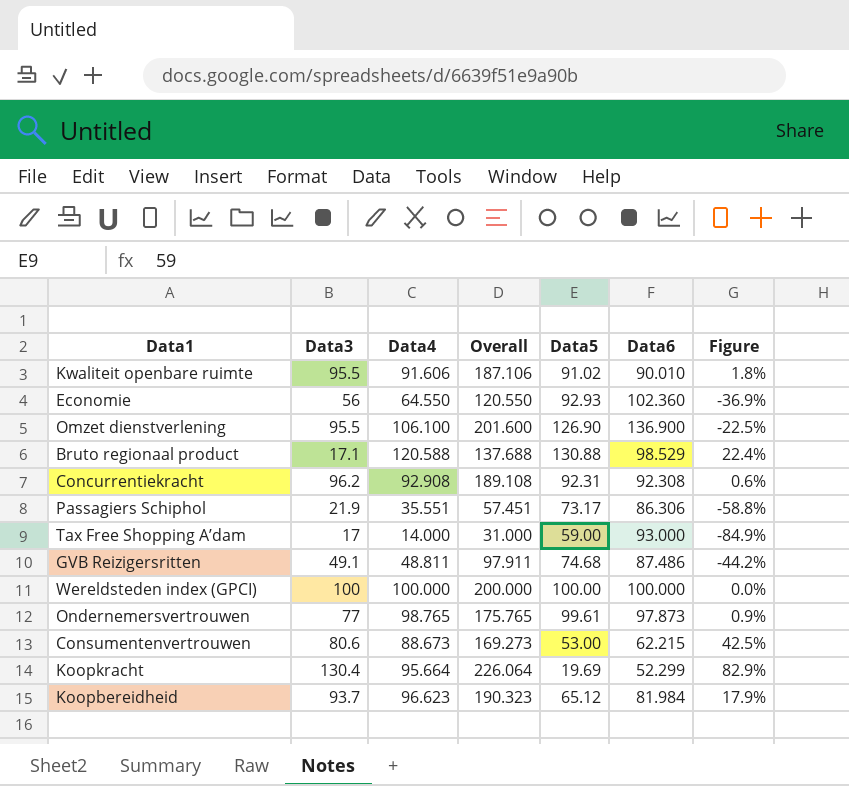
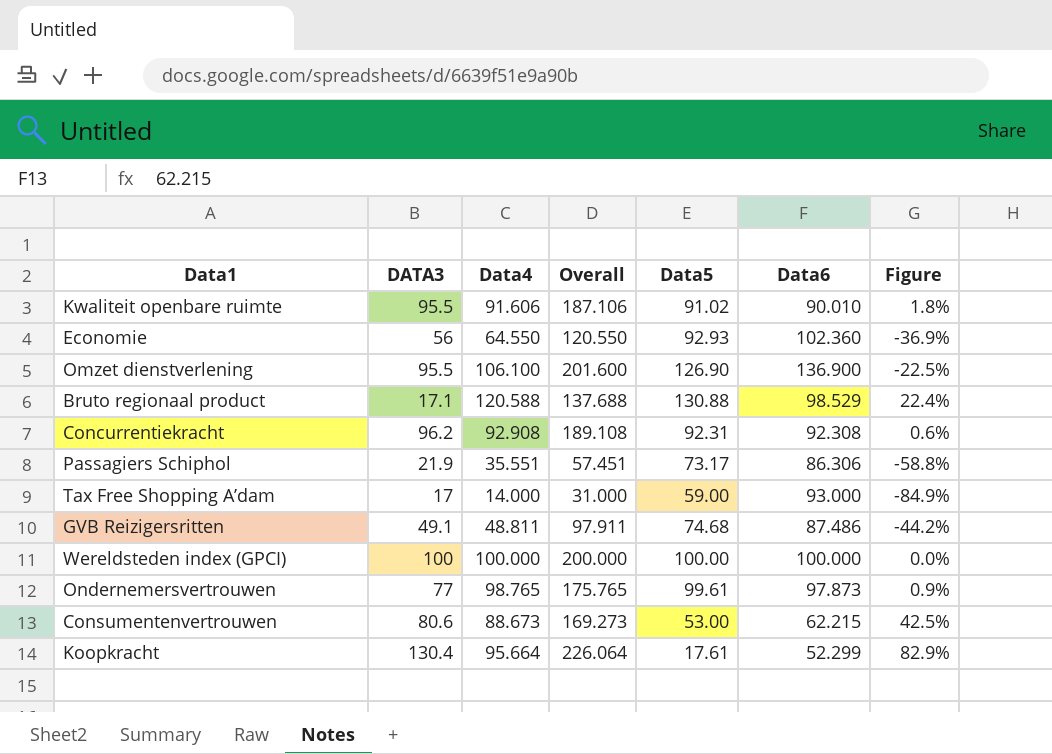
column name: Data3 -> DATA3
row Koopbereidheid: 93.7 | 96.623 | 190.323 | 65.12 | 81.984 | 17.9% -> none
Koopkracht | Data5: 19.69 -> 17.61

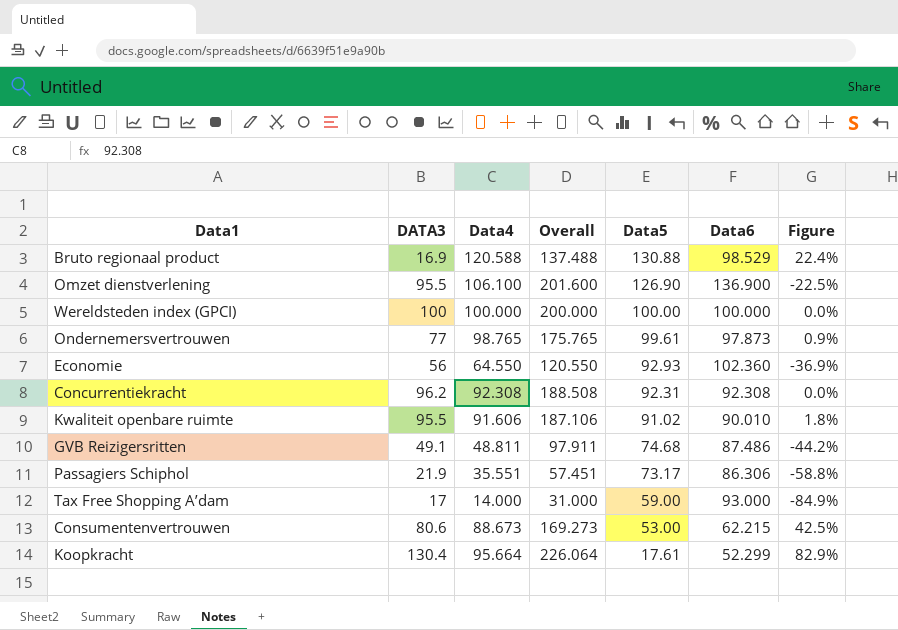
row order: none -> Data5 descending
Bruto regionaal product | DATA3: 17.1 -> 16.9
Bruto regionaal product | Overall: 137.688 -> 137.488
Concurrentiekracht | Data4: 92.908 -> 92.308
Concurrentiekracht | Overall: 189.108 -> 188.508
Concurrentiekracht | Figure: 0.6% -> 0.0%

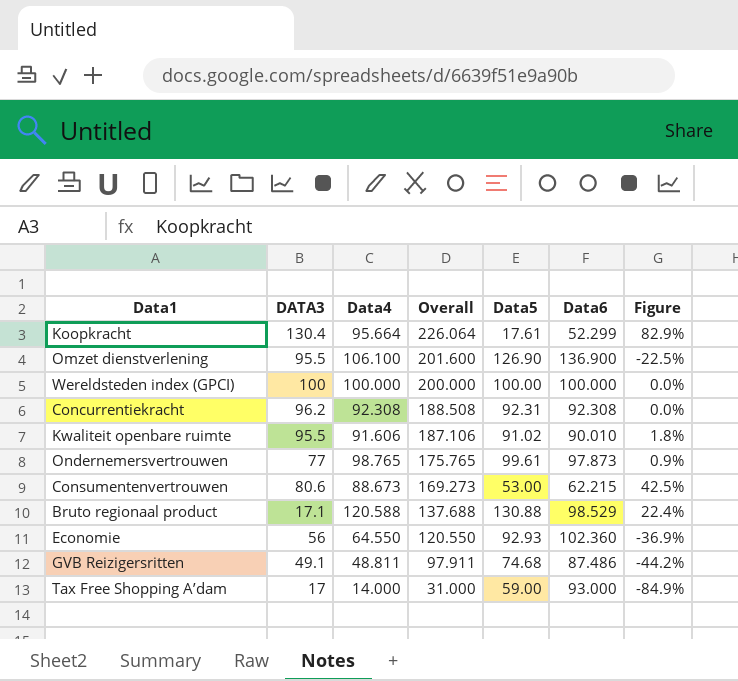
row order: Data5 descending -> Overall descending
row Passagiers Schiphol: 21.9 | 35.551 | 57.451 | 73.17 | 86.306 | -58.8% -> none
Bruto regionaal product | DATA3: 16.9 -> 17.1
Bruto regionaal product | Overall: 137.488 -> 137.688

